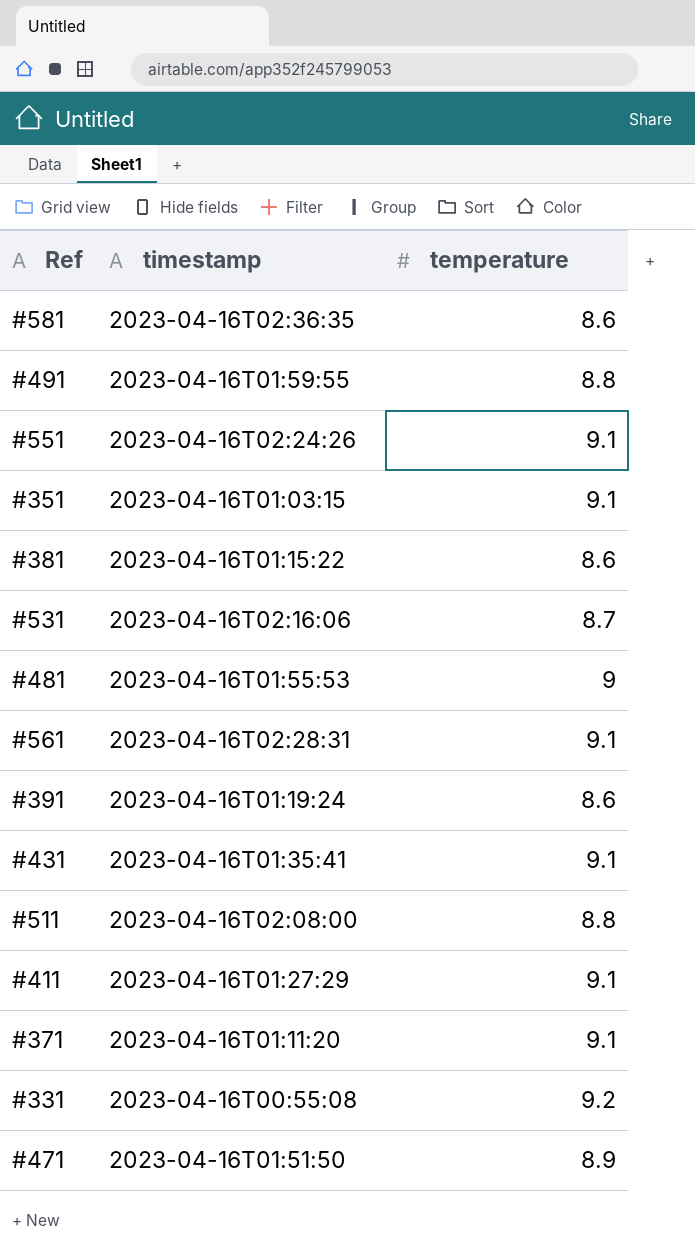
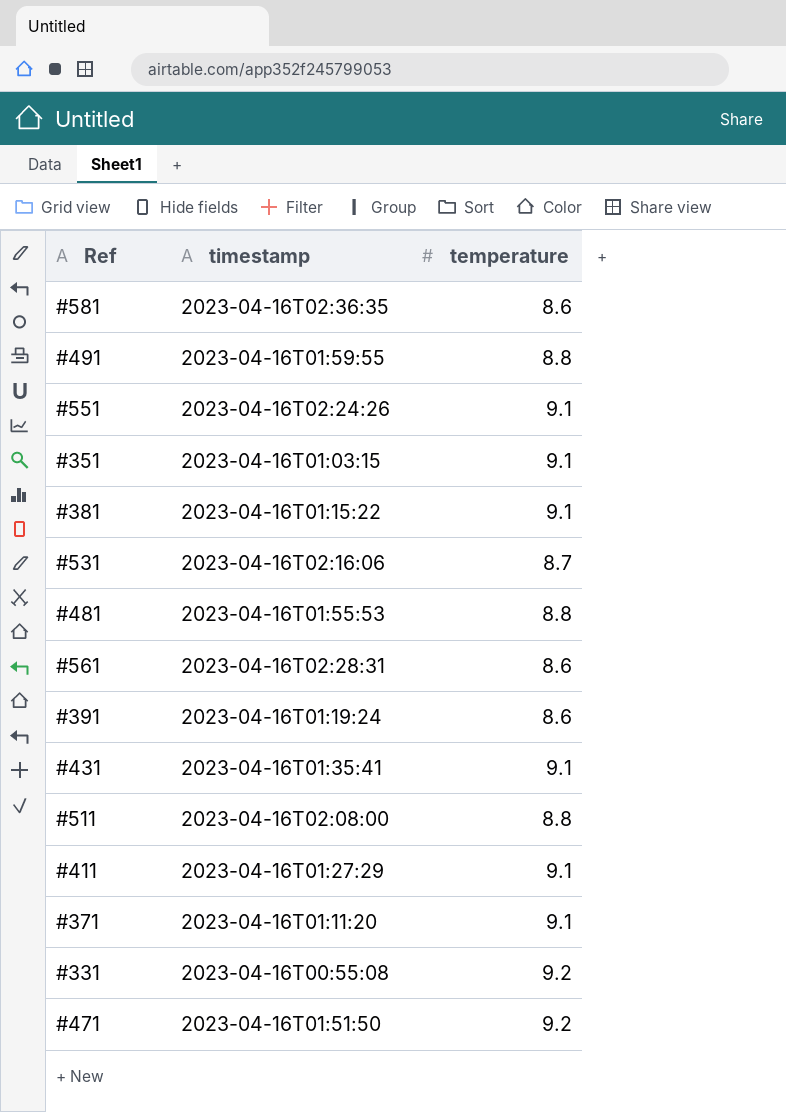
#381 | temperature: 8.6 -> 9.1
#481 | temperature: 9 -> 8.8
#561 | temperature: 9.1 -> 8.6
#471 | temperature: 8.9 -> 9.2

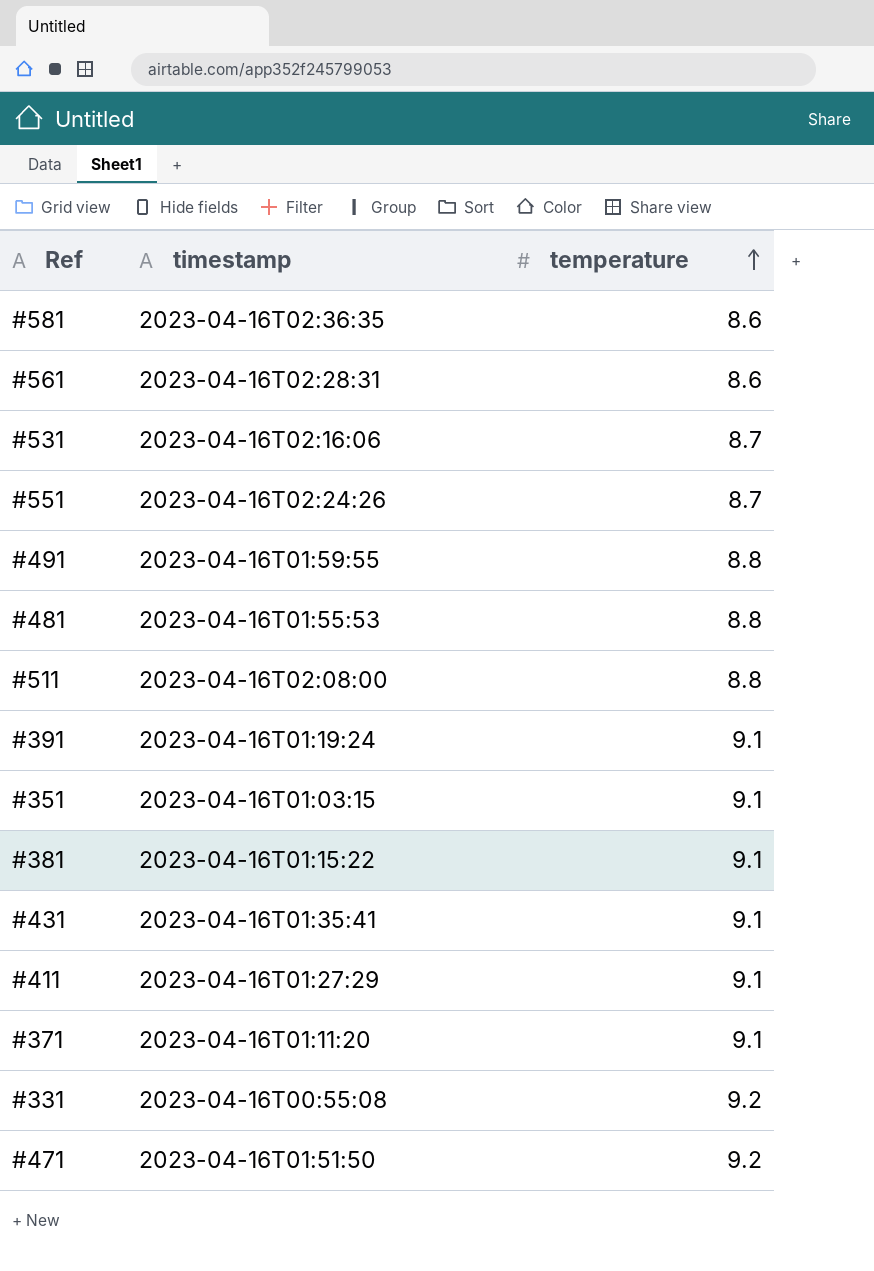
row order: none -> temperature ascending
#551 | temperature: 9.1 -> 8.7
#391 | temperature: 8.6 -> 9.1

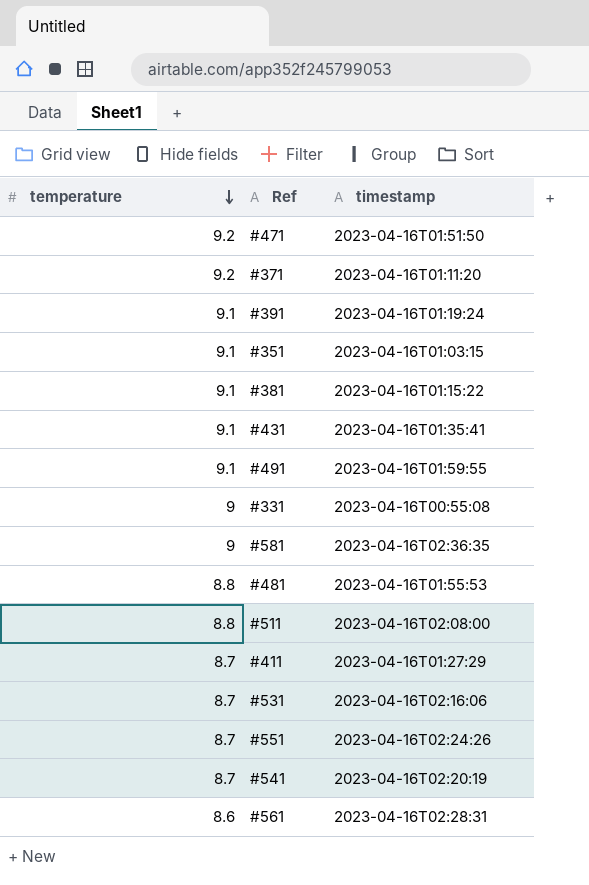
row order: temperature ascending -> temperature descending
column temperature | position: 3 -> 1
#371 | temperature: 9.1 -> 9.2
#491 | temperature: 8.8 -> 9.1
#331 | temperature: 9.2 -> 9
#581 | temperature: 8.6 -> 9
#411 | temperature: 9.1 -> 8.7
row #541: none -> 8.7 | 2023-04-16T02:20:19

